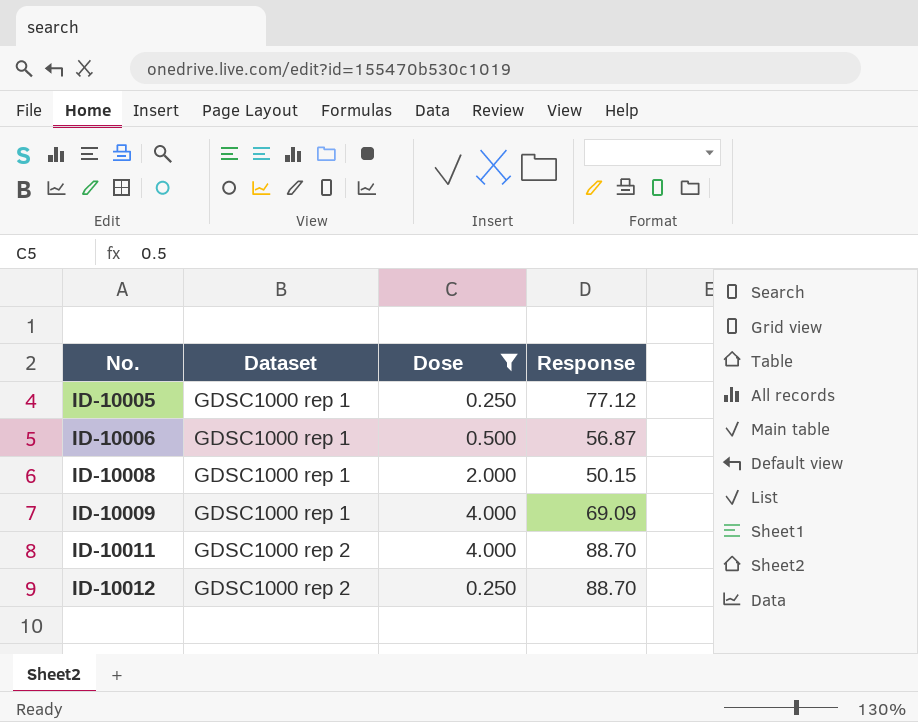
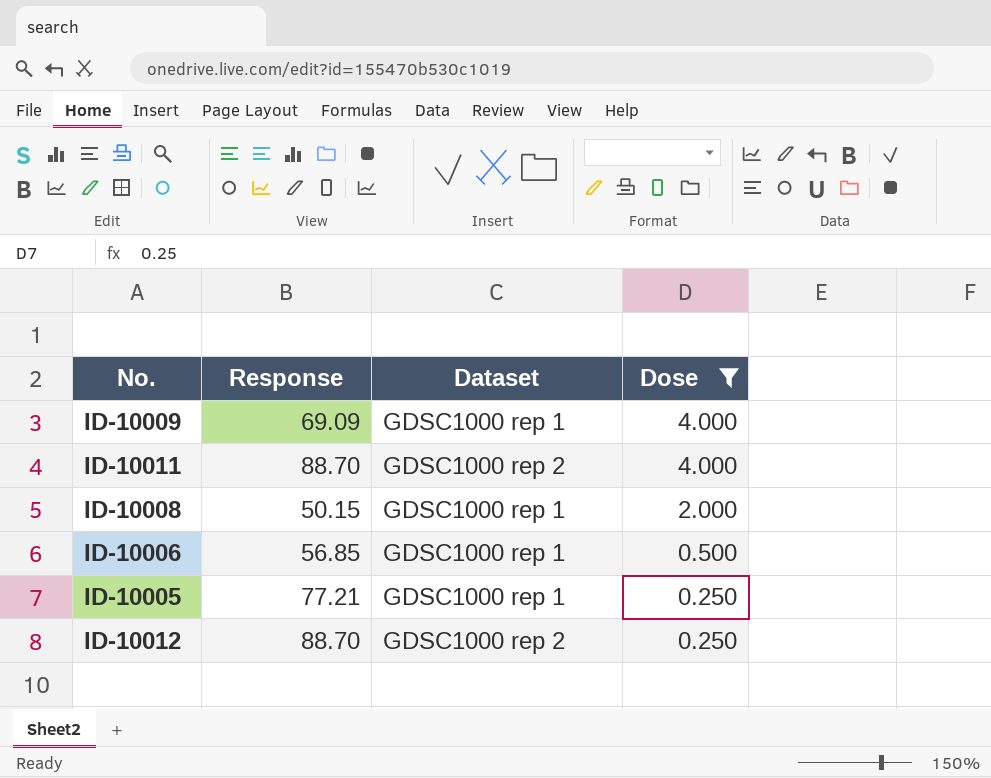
row order: No. ascending -> Dose descending
column Response | position: 4 -> 2
ID-10006 | Response: 56.87 -> 56.85
ID-10005 | Response: 77.12 -> 77.21

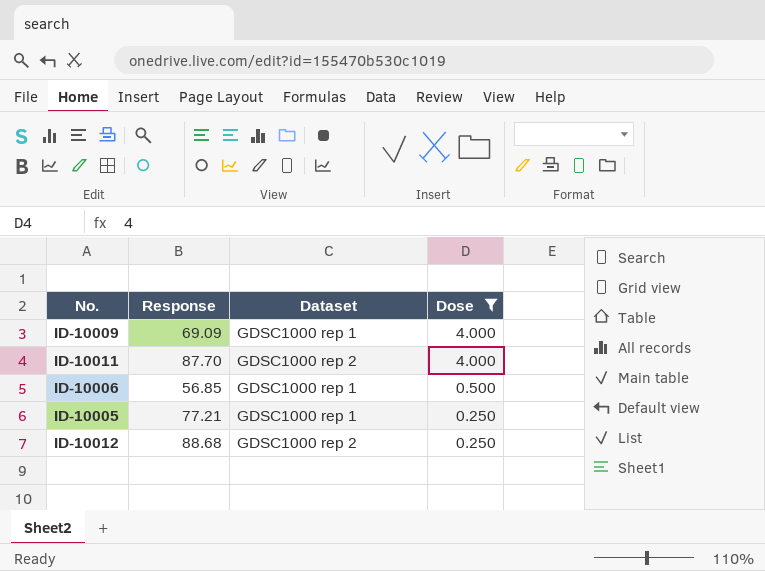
row ID-10008: 50.15 | GDSC1000 rep 1 | 2.000 -> none
ID-10011 | Response: 88.70 -> 87.70
ID-10012 | Response: 88.70 -> 88.68

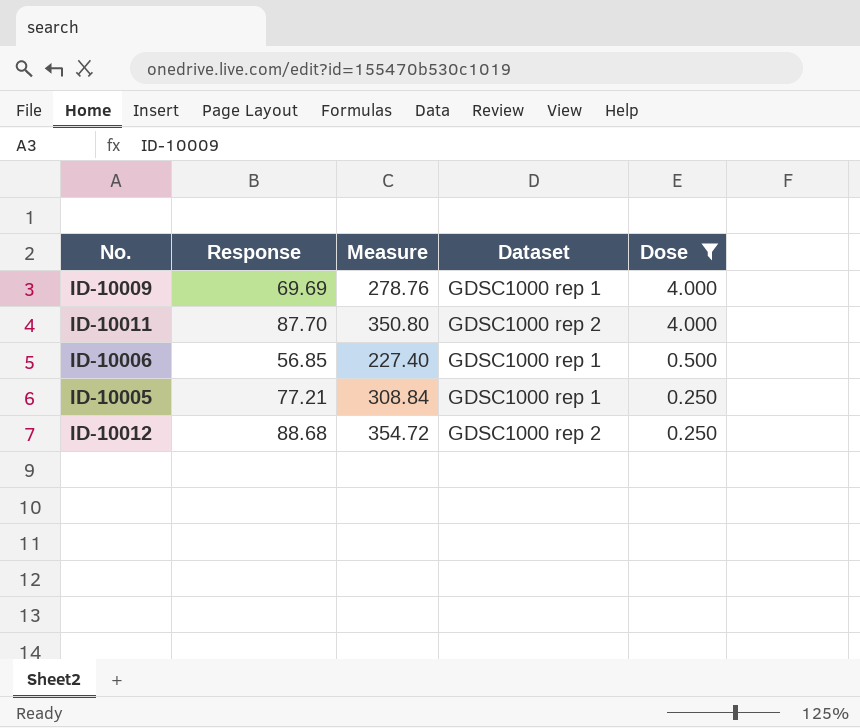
column Measure | formula: none -> [Response] * 4
ID-10009 | Response: 69.09 -> 69.69

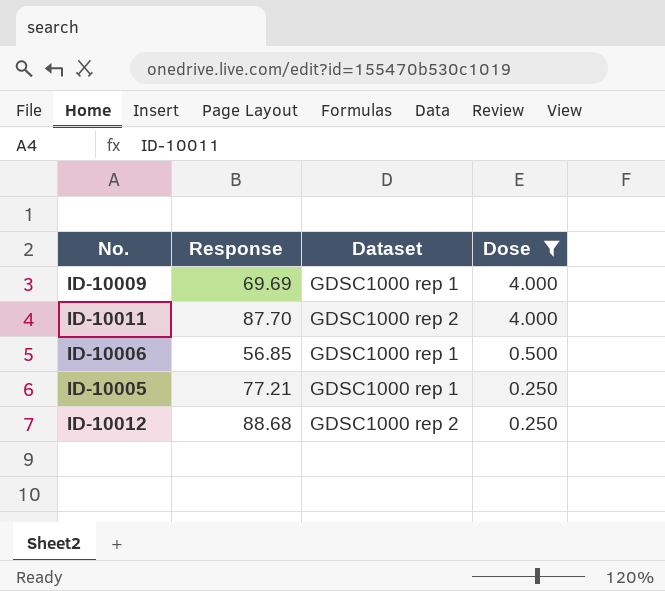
column Measure | formula: [Response] * 4 -> none

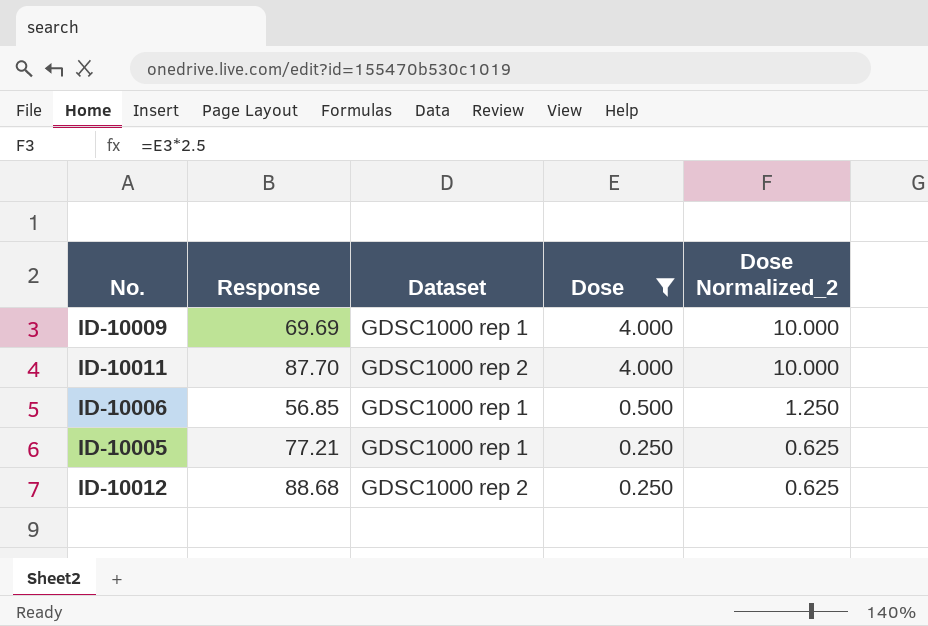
column Dose Normalized_2 | formula: none -> [Dose] * 2.5

